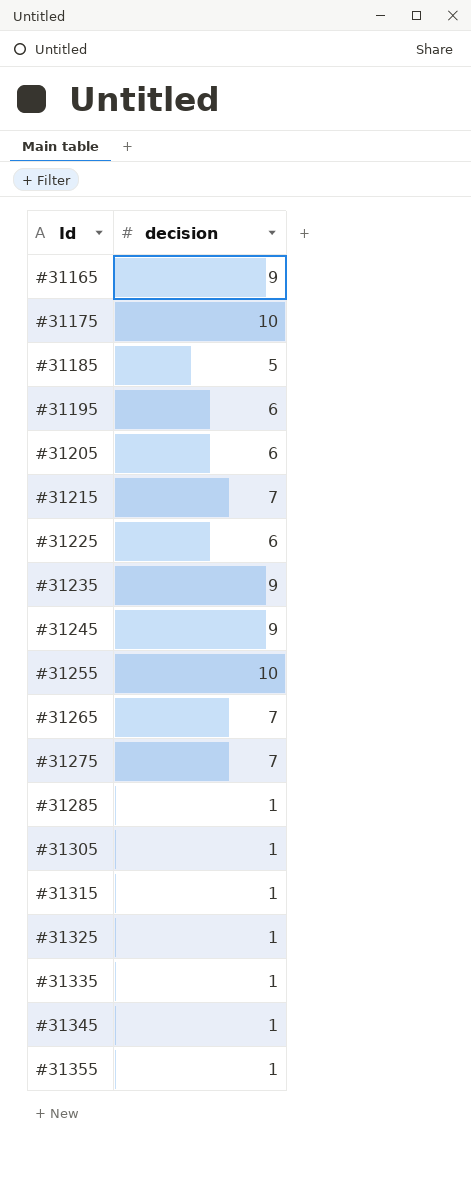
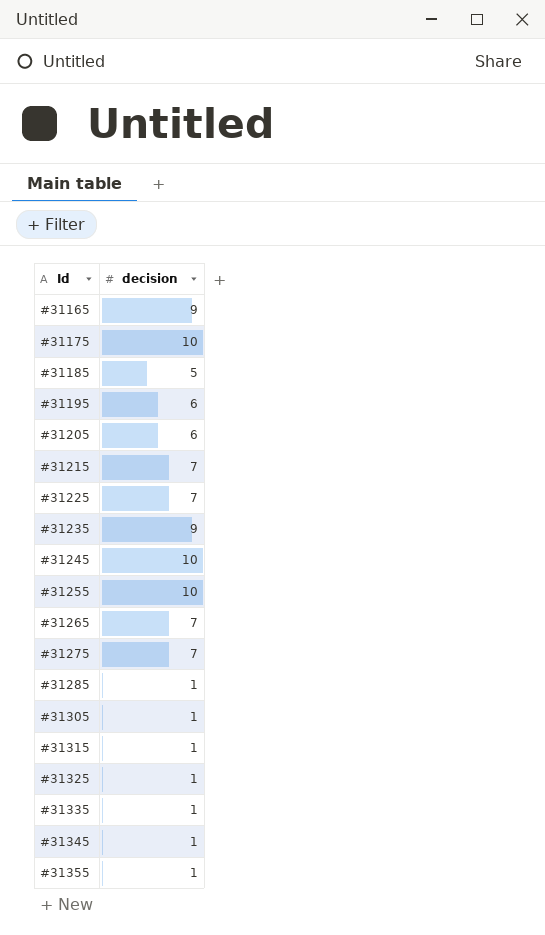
#31225 | decision: 6 -> 7
#31245 | decision: 9 -> 10

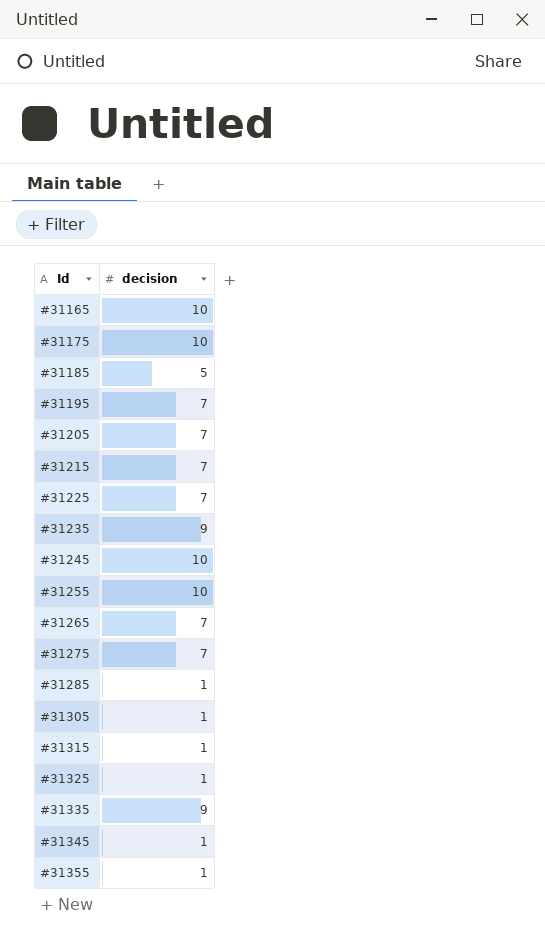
#31165 | decision: 9 -> 10
#31195 | decision: 6 -> 7
#31205 | decision: 6 -> 7
#31335 | decision: 1 -> 9

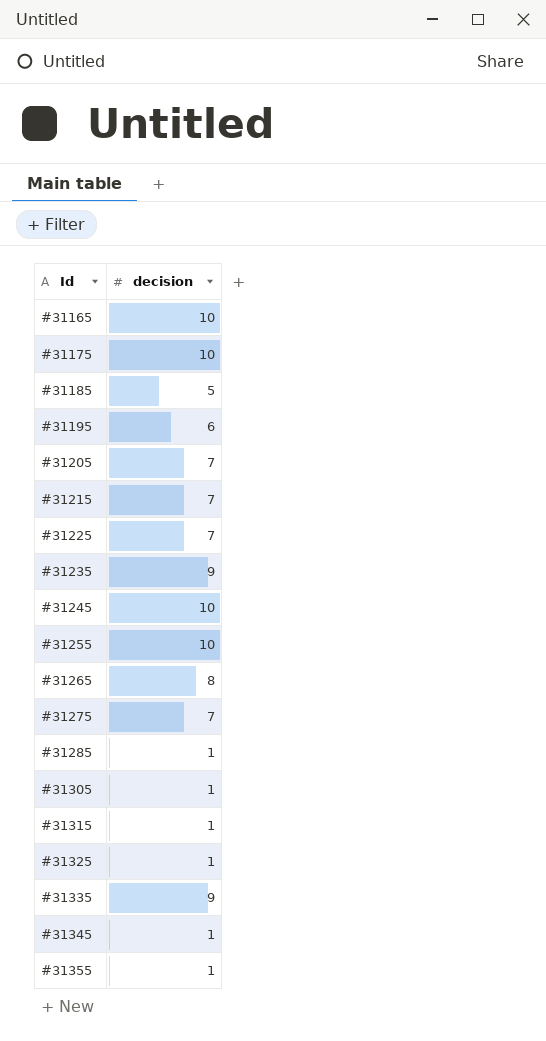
#31195 | decision: 7 -> 6
#31265 | decision: 7 -> 8

